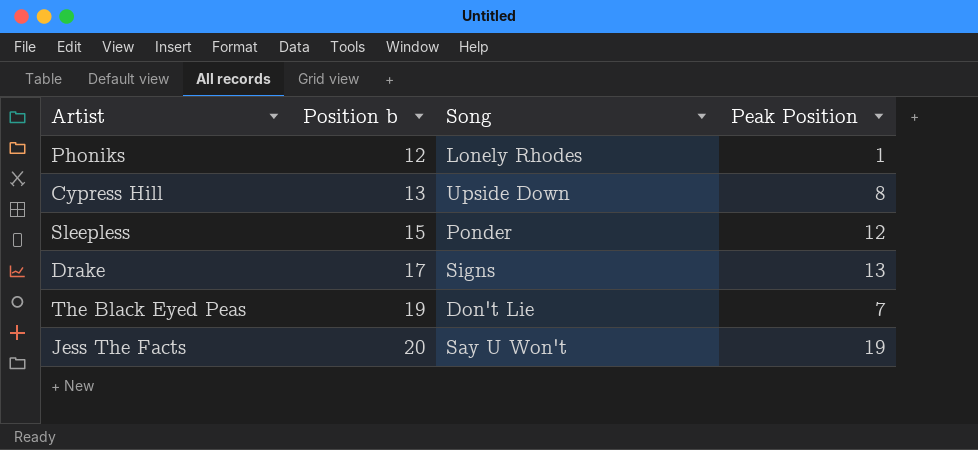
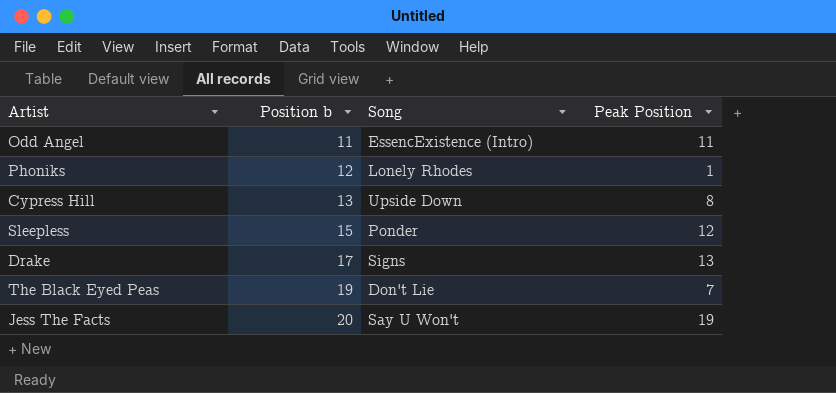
row Odd Angel: none -> 11 | EssencExistence (Intro) | 11

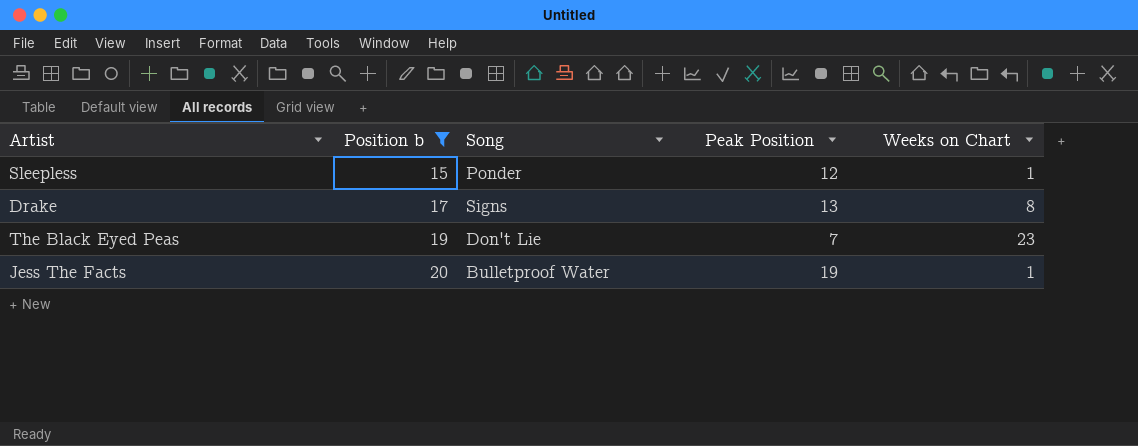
filter: none -> Position b >= 15
column Weeks on Chart | position: none -> 5
Jess The Facts | Song: Say U Won't -> Bulletproof Water

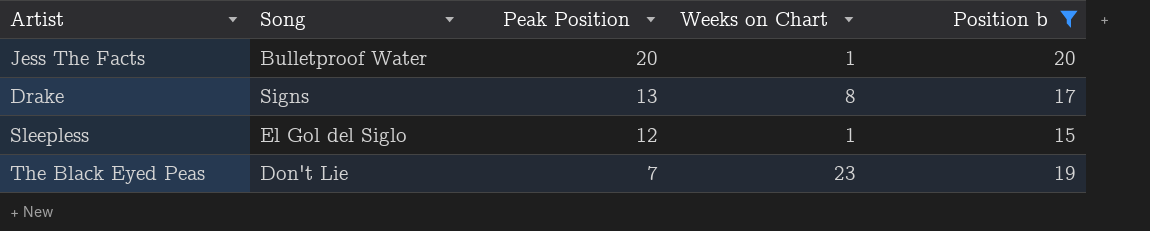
row order: Position b ascending -> Peak Position descending
column Position b | position: 2 -> 5
Jess The Facts | Peak Position: 19 -> 20
Sleepless | Song: Ponder -> El Gol del Siglo

